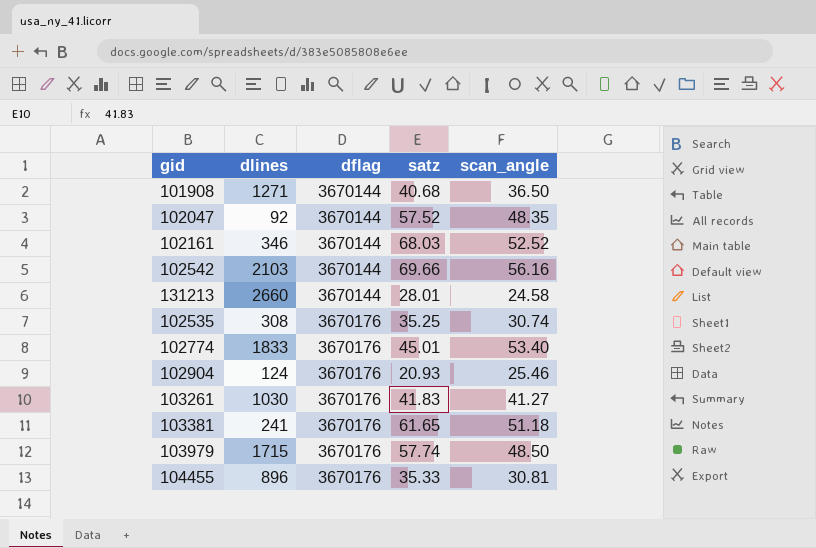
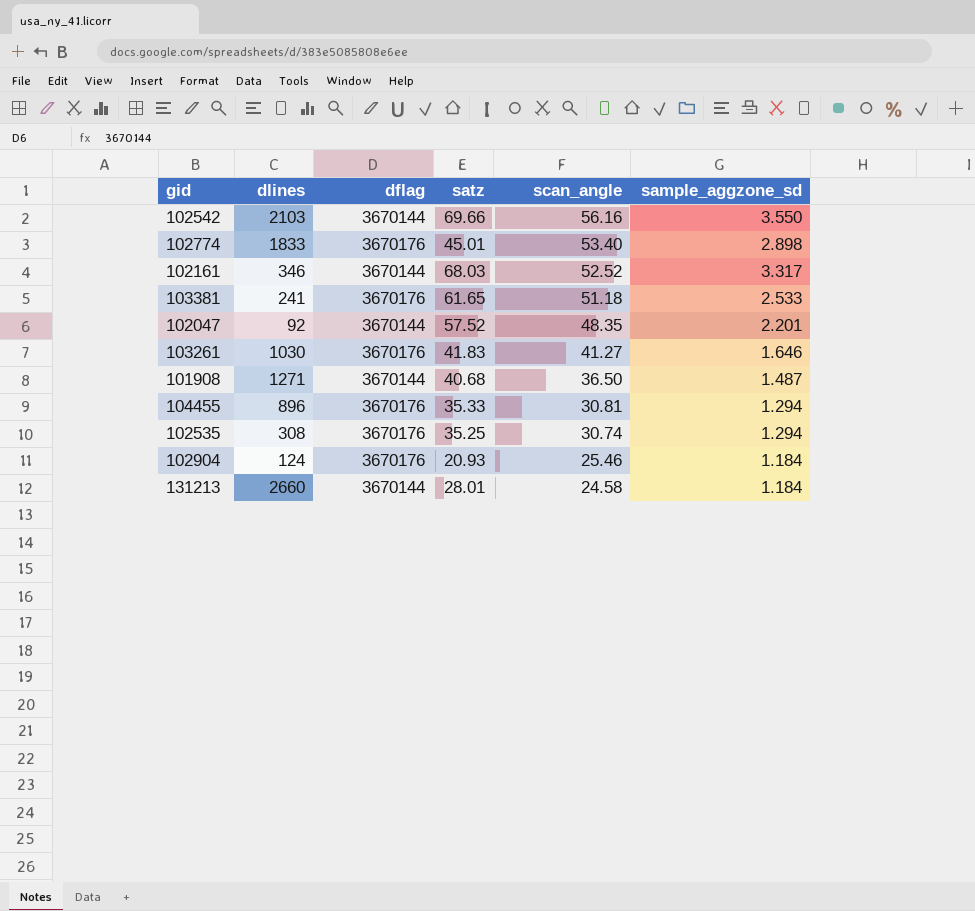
row order: dflag ascending -> scan_angle descending
column sample_aggzone_sd | position: none -> 6
row 103979: 1715 | 3670176 | 57.74 | 48.50 -> none

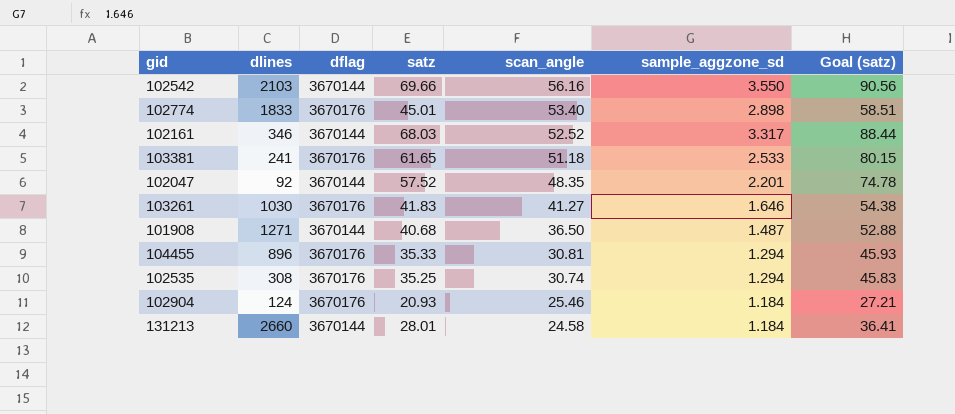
column Goal (satz) | formula: none -> [satz] * 1.3

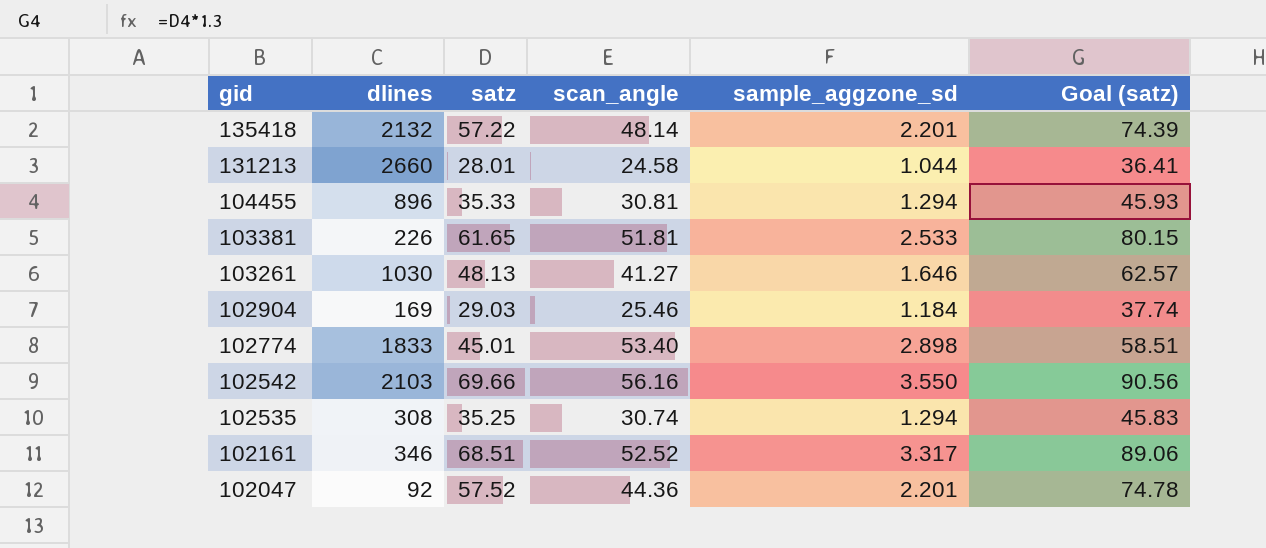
row order: scan_angle descending -> gid descending
column dflag | position: 3 -> none
row 101908: 1271 | 3670144 | 40.68 | 36.50 | 1.487 | 52.88 -> none
row 135418: none -> 2132 | 57.22 | 48.14 | 2.201 | 74.39
131213 | sample_aggzone_sd: 1.184 -> 1.044
103381 | dlines: 241 -> 226
103381 | scan_angle: 51.18 -> 51.81
103261 | satz: 41.83 -> 48.13
103261 | Goal (satz): 54.38 -> 62.57
102904 | dlines: 124 -> 169
102904 | satz: 20.93 -> 29.03
102904 | Goal (satz): 27.21 -> 37.74
102161 | satz: 68.03 -> 68.51
102161 | Goal (satz): 88.44 -> 89.06
102047 | scan_angle: 48.35 -> 44.36

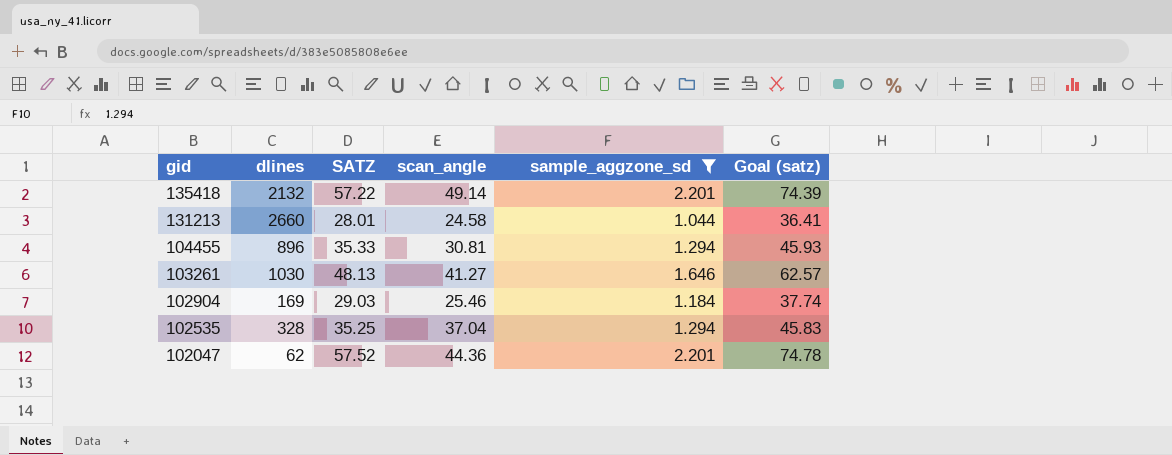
filter: none -> sample_aggzone_sd <= 2.201
column name: satz -> SATZ
135418 | scan_angle: 48.14 -> 49.14
102535 | dlines: 308 -> 328
102535 | scan_angle: 30.74 -> 37.04
102047 | dlines: 92 -> 62

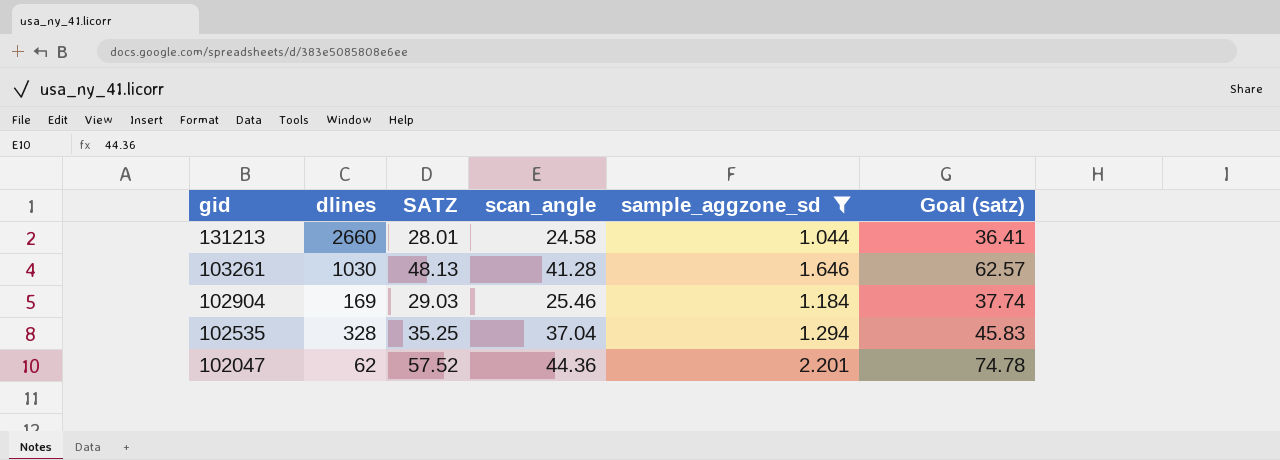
row 135418: 2132 | 57.22 | 49.14 | 2.201 | 74.39 -> none
row 104455: 896 | 35.33 | 30.81 | 1.294 | 45.93 -> none
103261 | scan_angle: 41.27 -> 41.28

